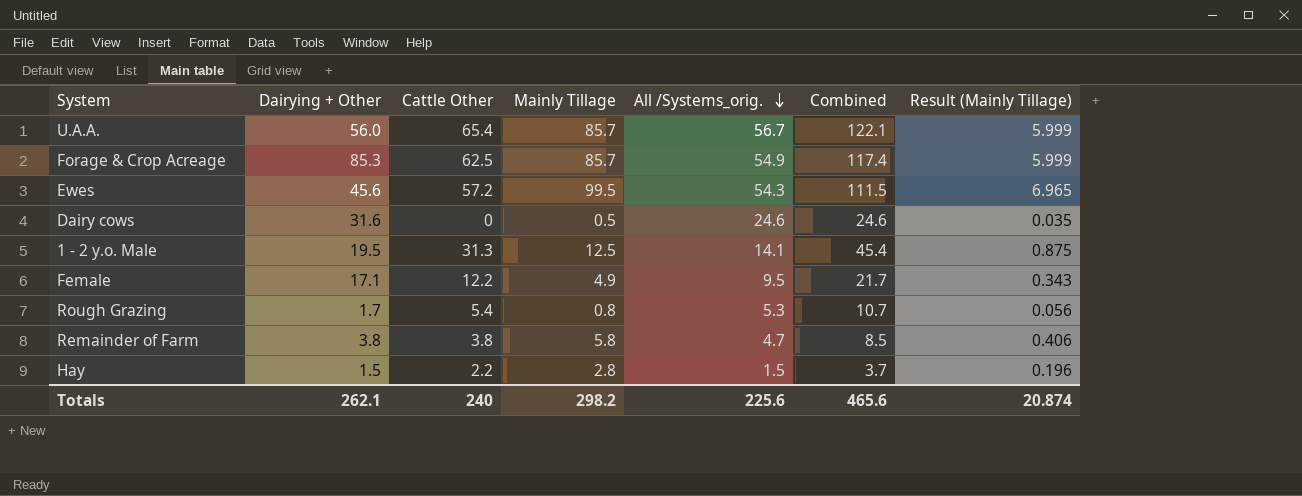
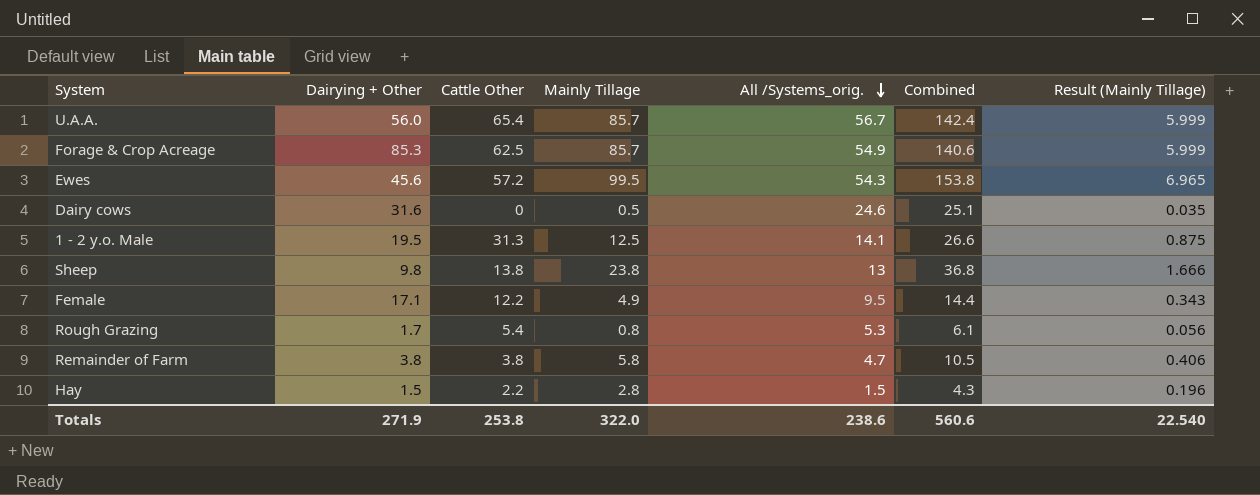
column Combined | formula: [Cattle Other] + [All /Systems_orig.] -> [Mainly Tillage] + [All /Systems_orig.]
row Sheep: none -> 9.8 | 13.8 | 23.8 | 13 | 36.8 | 1.666
Totals | Dairying + Other: 262.1 -> 271.9
Totals | Cattle Other: 240 -> 253.8
Totals | Mainly Tillage: 298.2 -> 322.0
Totals | All /Systems_orig.: 225.6 -> 238.6
Totals | Combined: 465.6 -> 560.6
Totals | Result (Mainly Tillage): 20.874 -> 22.540

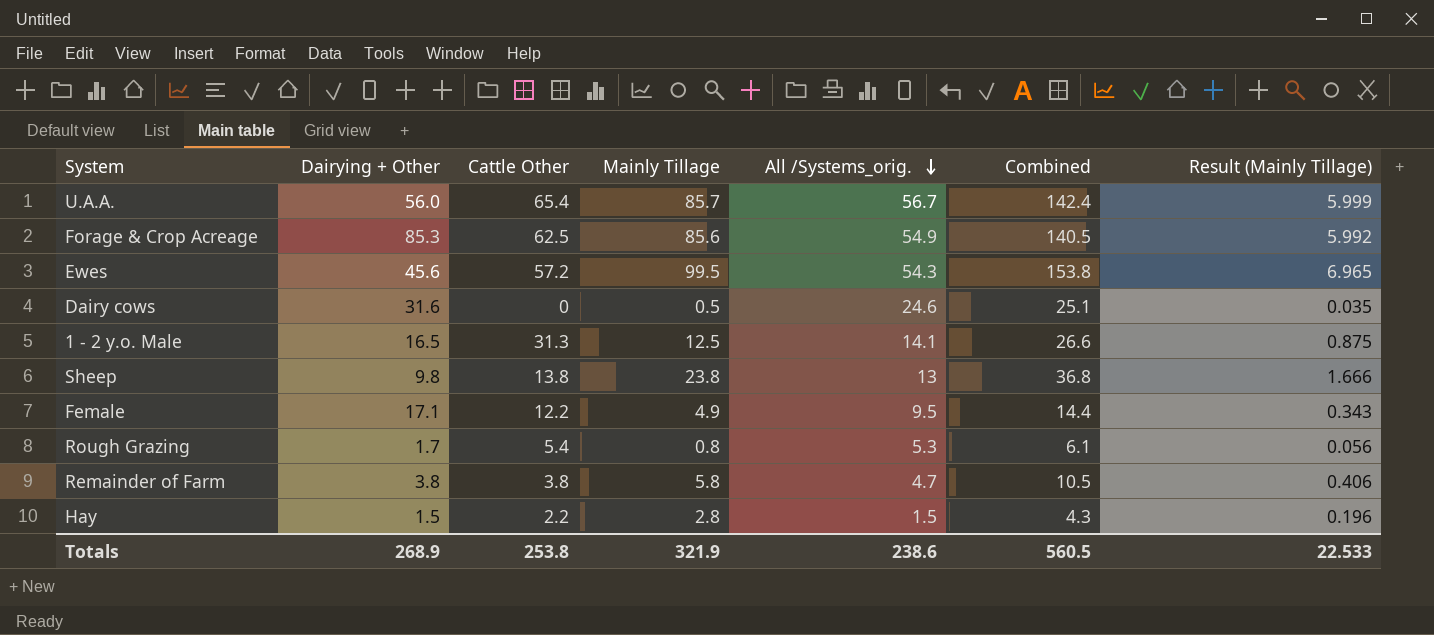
Forage & Crop Acreage | Mainly Tillage: 85.7 -> 85.6
Forage & Crop Acreage | Combined: 140.6 -> 140.5
Forage & Crop Acreage | Result (Mainly Tillage): 5.999 -> 5.992
1 - 2 y.o. Male | Dairying + Other: 19.5 -> 16.5
Totals | Dairying + Other: 271.9 -> 268.9
Totals | Mainly Tillage: 322.0 -> 321.9
Totals | Combined: 560.6 -> 560.5
Totals | Result (Mainly Tillage): 22.540 -> 22.533

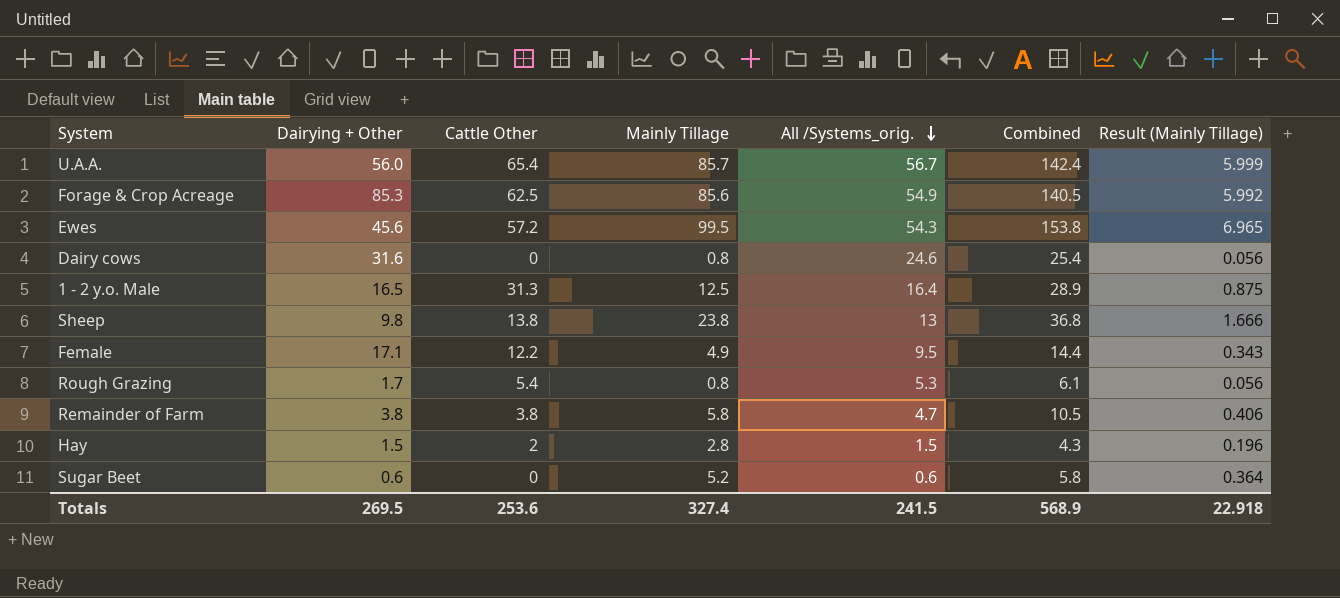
Dairy cows | Mainly Tillage: 0.5 -> 0.8
Dairy cows | Combined: 25.1 -> 25.4
Dairy cows | Result (Mainly Tillage): 0.035 -> 0.056
1 - 2 y.o. Male | All /Systems_orig.: 14.1 -> 16.4
1 - 2 y.o. Male | Combined: 26.6 -> 28.9
Hay | Cattle Other: 2.2 -> 2
row Sugar Beet: none -> 0.6 | 0 | 5.2 | 0.6 | 5.8 | 0.364
Totals | Dairying + Other: 268.9 -> 269.5
Totals | Cattle Other: 253.8 -> 253.6
Totals | Mainly Tillage: 321.9 -> 327.4
Totals | All /Systems_orig.: 238.6 -> 241.5
Totals | Combined: 560.5 -> 568.9
Totals | Result (Mainly Tillage): 22.533 -> 22.918

